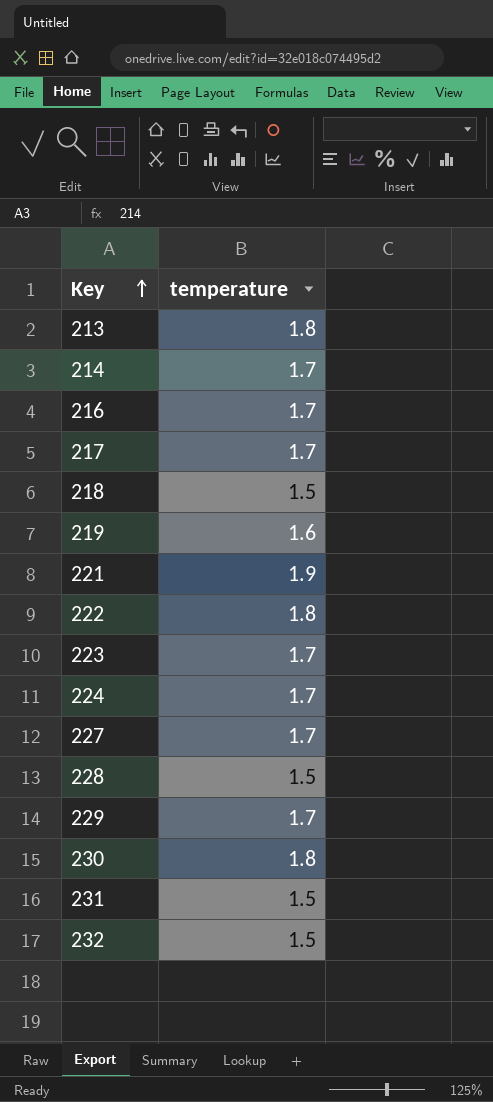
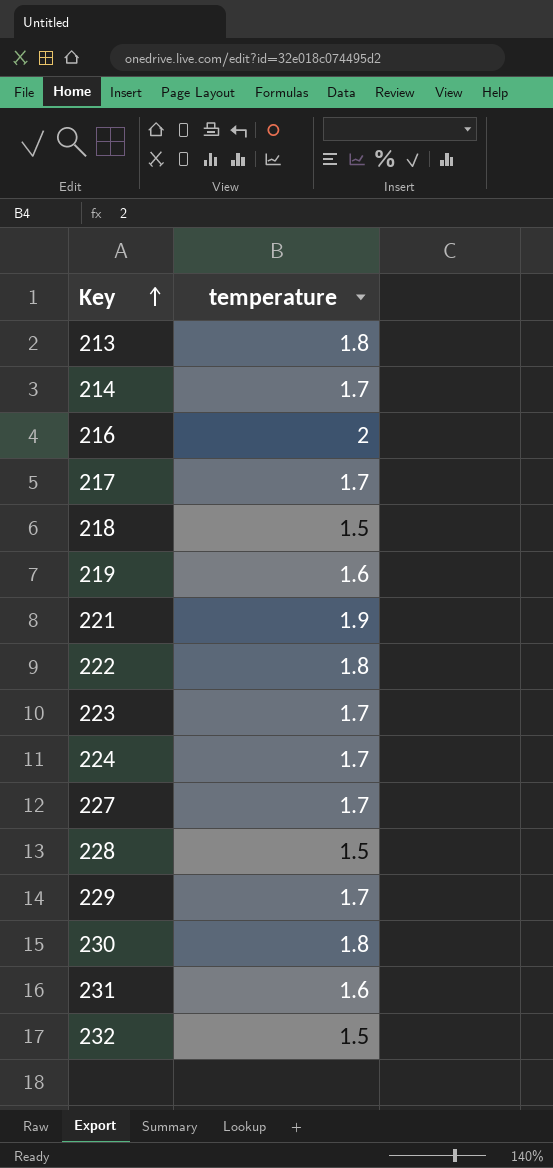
216 | temperature: 1.7 -> 2
231 | temperature: 1.5 -> 1.6

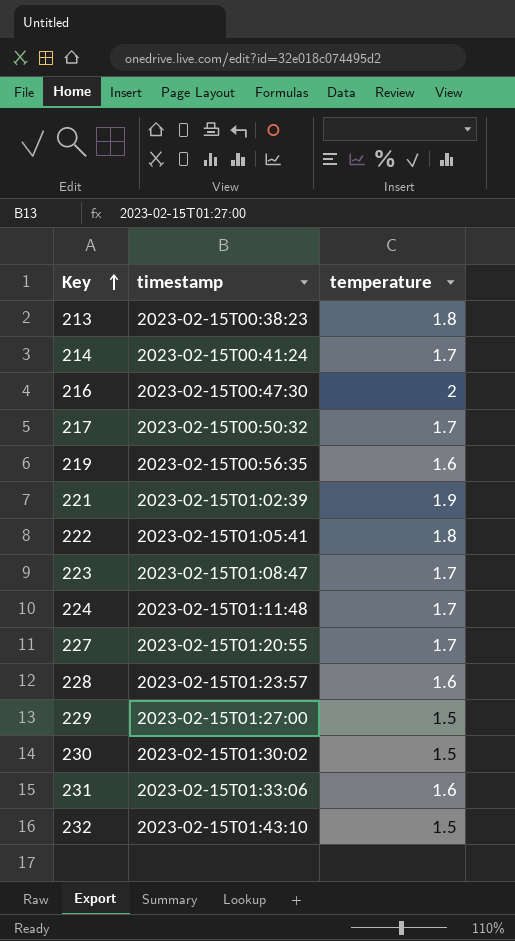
column timestamp | position: none -> 2
row 218: 1.5 -> none
228 | temperature: 1.5 -> 1.6
229 | temperature: 1.7 -> 1.5
230 | temperature: 1.8 -> 1.5

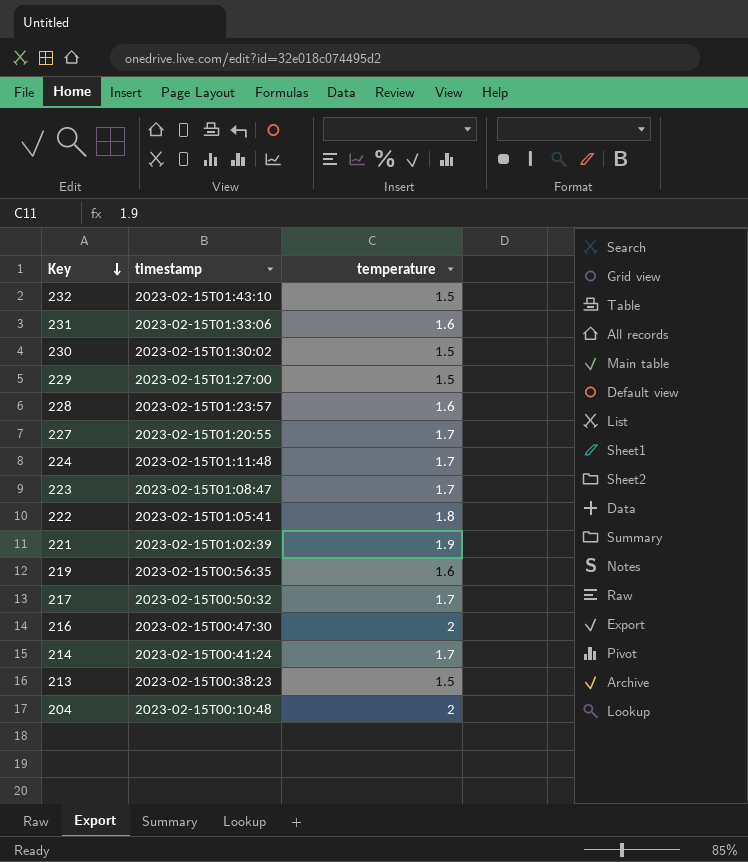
row order: Key ascending -> Key descending
213 | temperature: 1.8 -> 1.5
row 204: none -> 2023-02-15T00:10:48 | 2

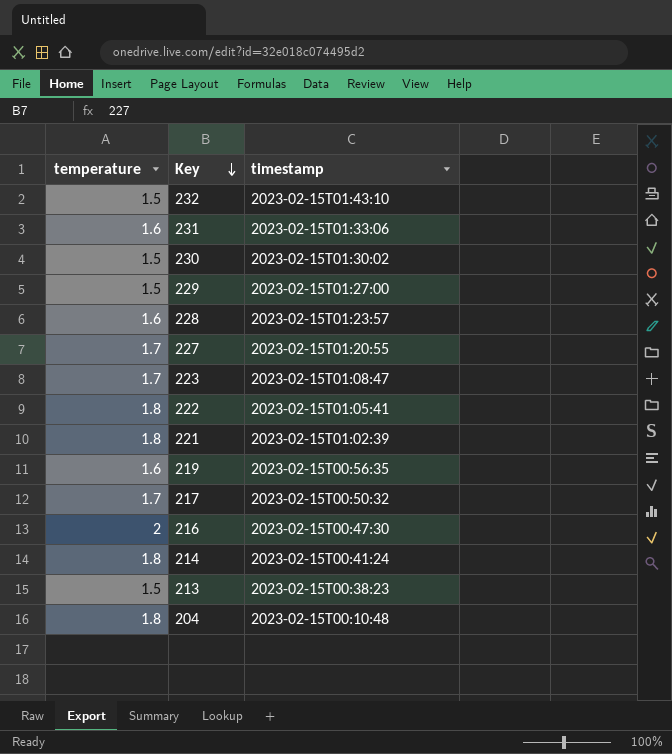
column temperature | position: 3 -> 1
row 224: 2023-02-15T01:11:48 | 1.7 -> none
221 | temperature: 1.9 -> 1.8
214 | temperature: 1.7 -> 1.8
204 | temperature: 2 -> 1.8

